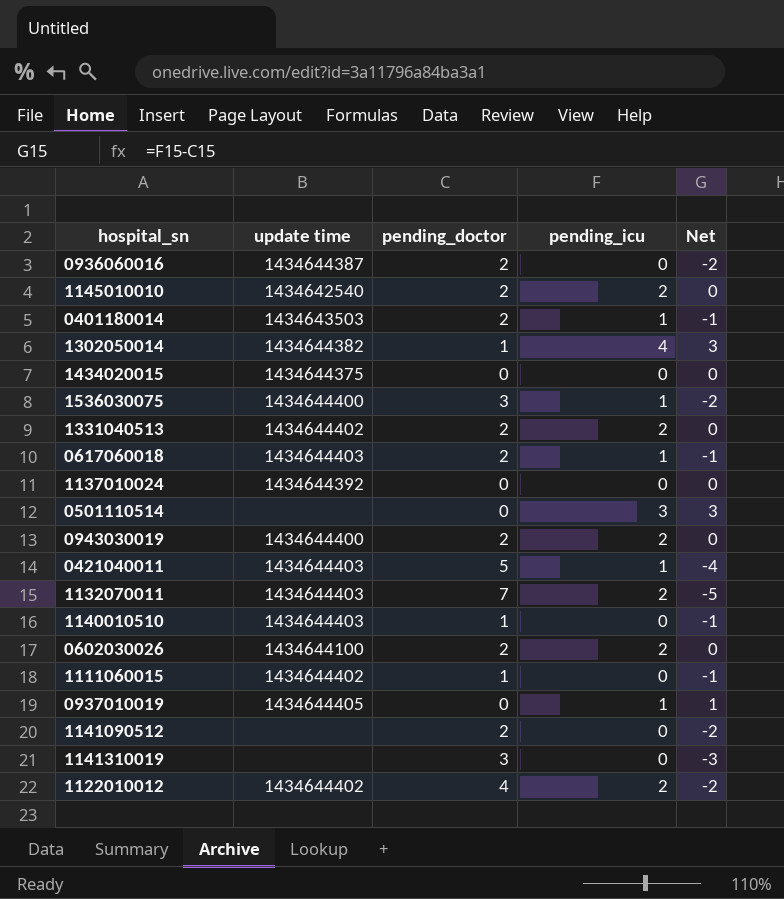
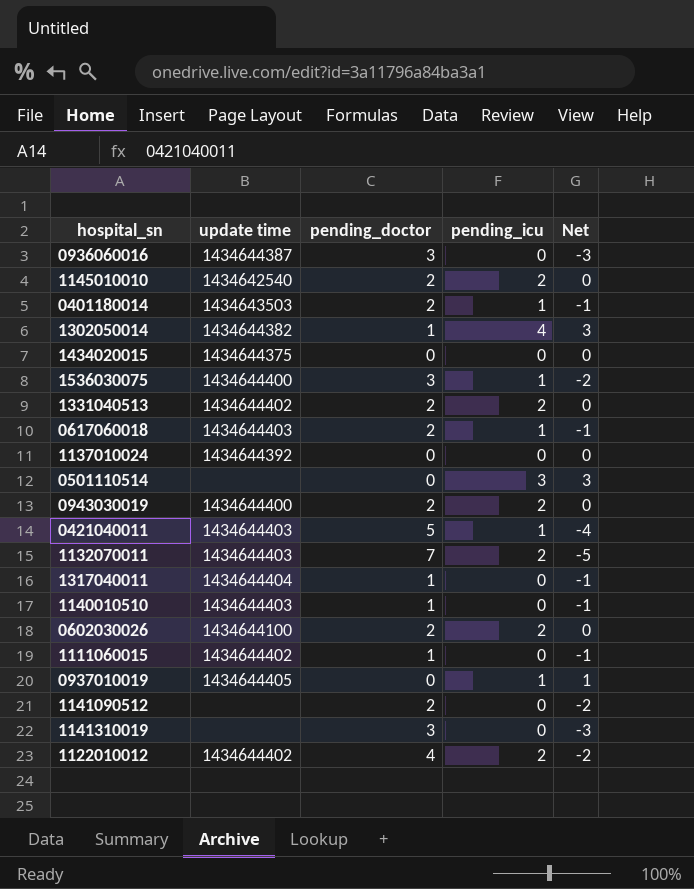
0936060016 | pending_doctor: 2 -> 3
0936060016 | Net: -2 -> -3
row 1317040011: none -> 1434644404 | 1 | 0 | -1

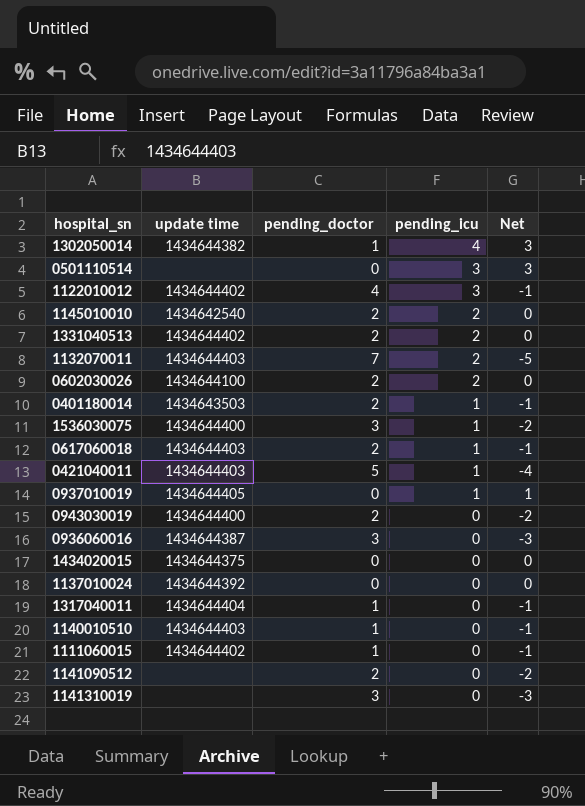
row order: none -> pending_icu descending
1122010012 | pending_icu: 2 -> 3
1122010012 | Net: -2 -> -1
0943030019 | pending_icu: 2 -> 0
0943030019 | Net: 0 -> -2

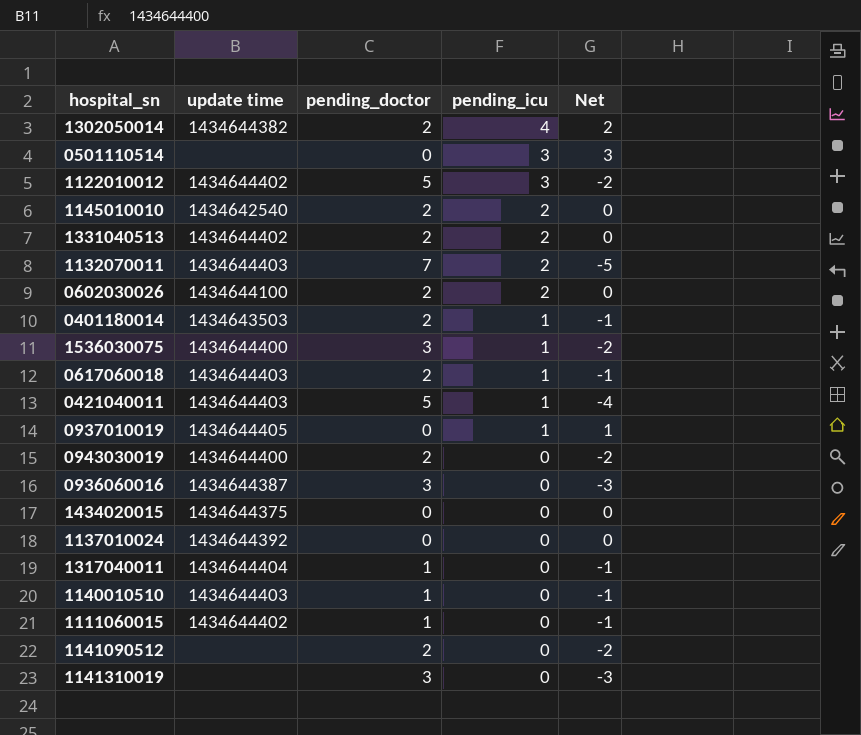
1302050014 | pending_doctor: 1 -> 2
1302050014 | Net: 3 -> 2
1122010012 | pending_doctor: 4 -> 5
1122010012 | Net: -1 -> -2

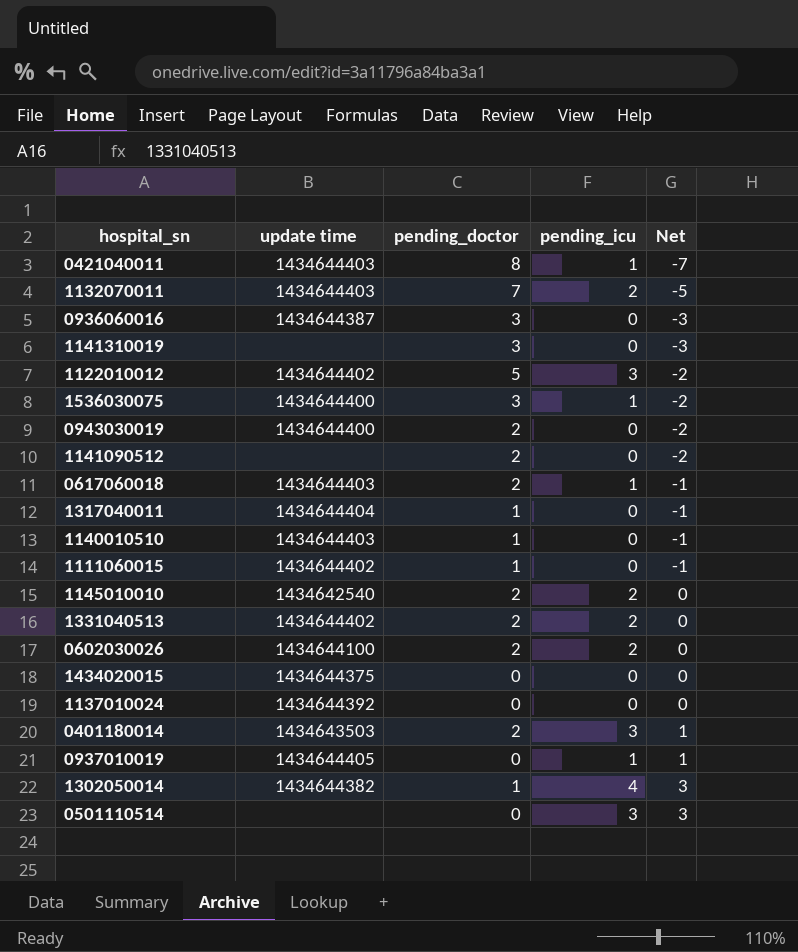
row order: pending_icu descending -> Net ascending
0421040011 | pending_doctor: 5 -> 8
0421040011 | Net: -4 -> -7
0401180014 | pending_icu: 1 -> 3
0401180014 | Net: -1 -> 1
1302050014 | pending_doctor: 2 -> 1
1302050014 | Net: 2 -> 3

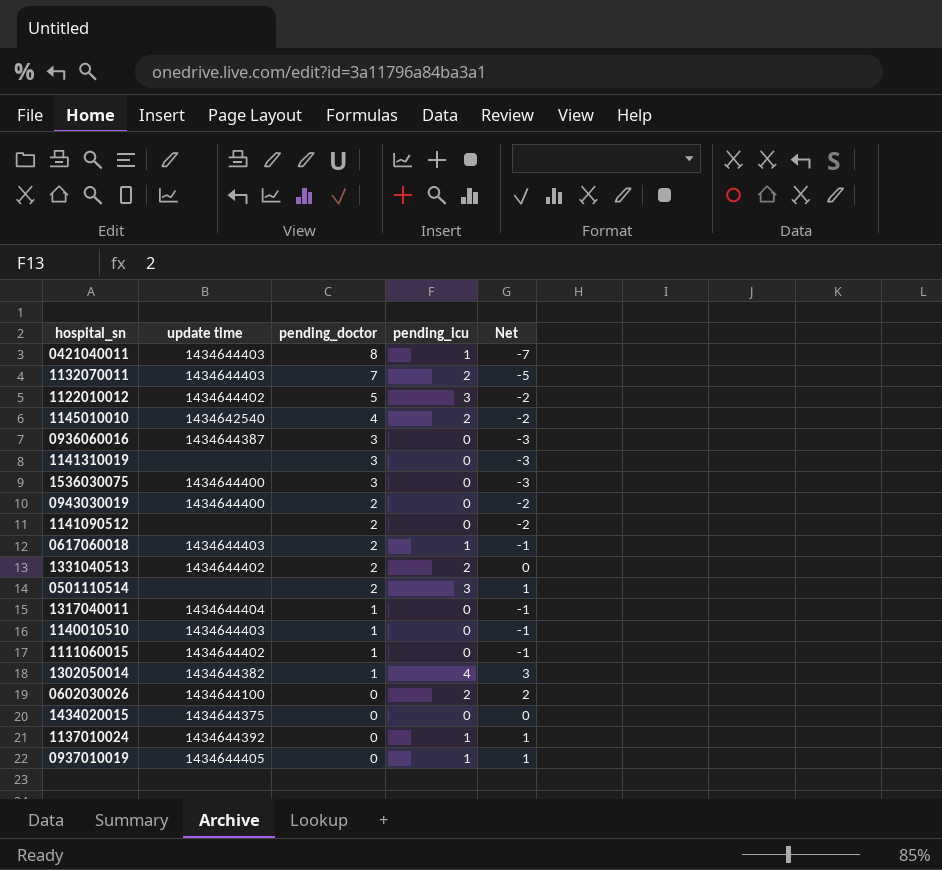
row order: Net ascending -> pending_doctor descending
row 0401180014: 1434643503 | 2 | 3 | 1 -> none
1145010010 | pending_doctor: 2 -> 4
1145010010 | Net: 0 -> -2
1536030075 | pending_icu: 1 -> 0
1536030075 | Net: -2 -> -3
0501110514 | pending_doctor: 0 -> 2
0501110514 | Net: 3 -> 1
0602030026 | pending_doctor: 2 -> 0
0602030026 | Net: 0 -> 2
1137010024 | pending_icu: 0 -> 1
1137010024 | Net: 0 -> 1

